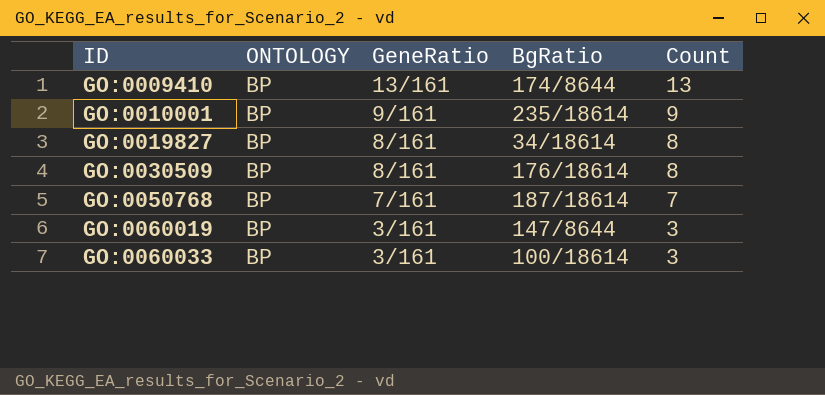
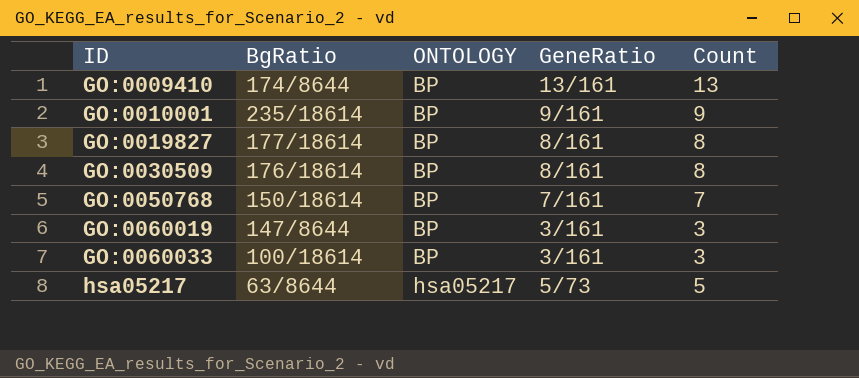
column BgRatio | position: 4 -> 2
GO:0019827 | BgRatio: 34/18614 -> 177/18614
GO:0050768 | BgRatio: 187/18614 -> 150/18614
row hsa05217: none -> 63/8644 | hsa05217 | 5/73 | 5

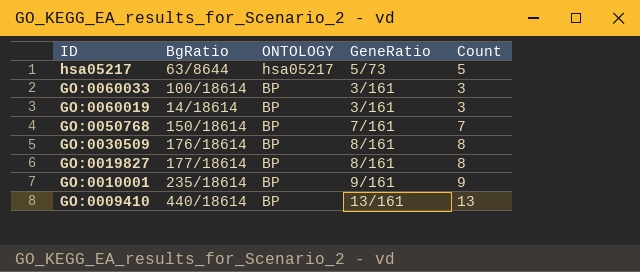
row order: ID ascending -> ID descending
GO:0060019 | BgRatio: 147/8644 -> 14/18614
GO:0009410 | BgRatio: 174/8644 -> 440/18614

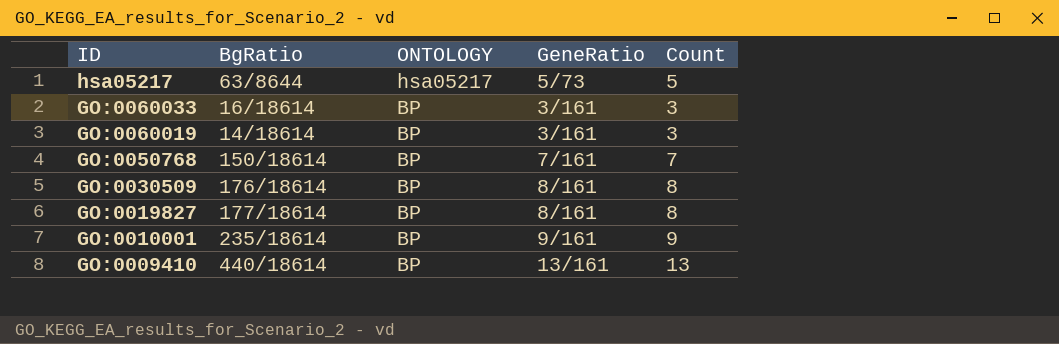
GO:0060033 | BgRatio: 100/18614 -> 16/18614

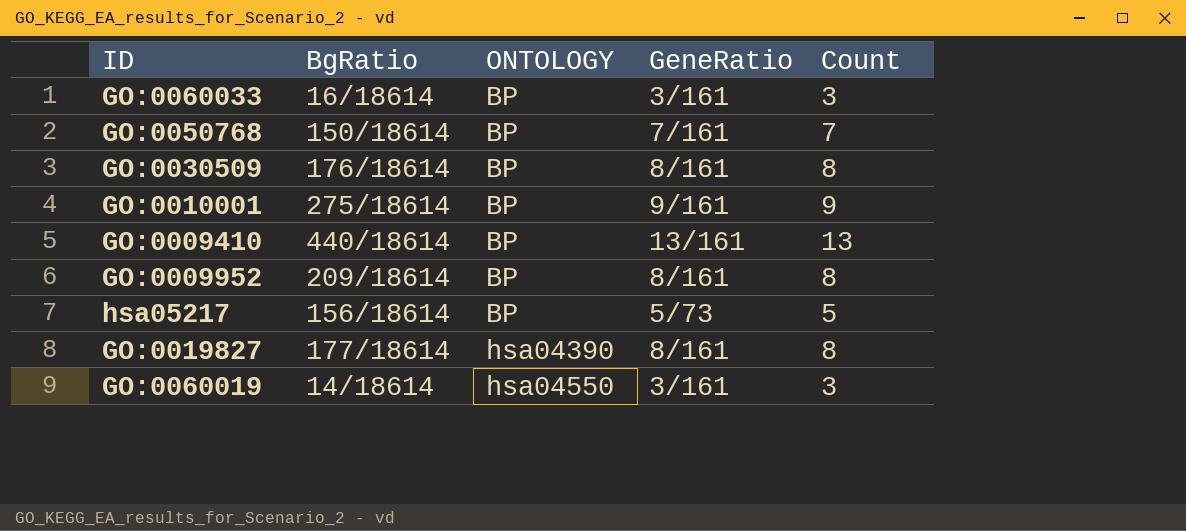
row order: ID descending -> ONTOLOGY ascending
GO:0010001 | BgRatio: 235/18614 -> 275/18614
row GO:0009952: none -> 209/18614 | BP | 8/161 | 8
hsa05217 | BgRatio: 63/8644 -> 156/18614
hsa05217 | ONTOLOGY: hsa05217 -> BP
GO:0019827 | ONTOLOGY: BP -> hsa04390
GO:0060019 | ONTOLOGY: BP -> hsa04550

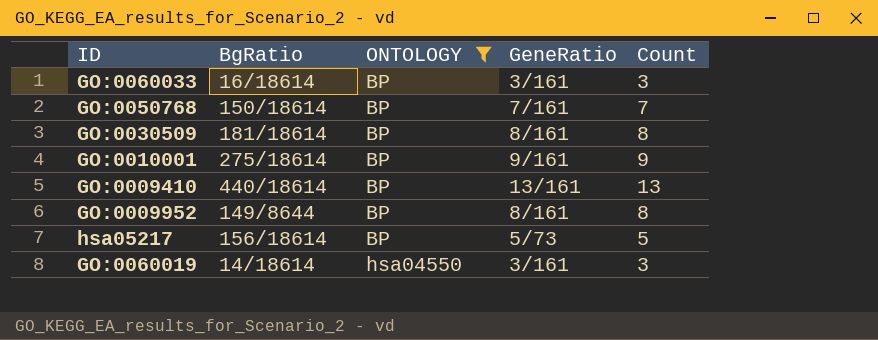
filter: none -> ONTOLOGY != hsa04390
GO:0030509 | BgRatio: 176/18614 -> 181/18614
GO:0009952 | BgRatio: 209/18614 -> 149/8644

